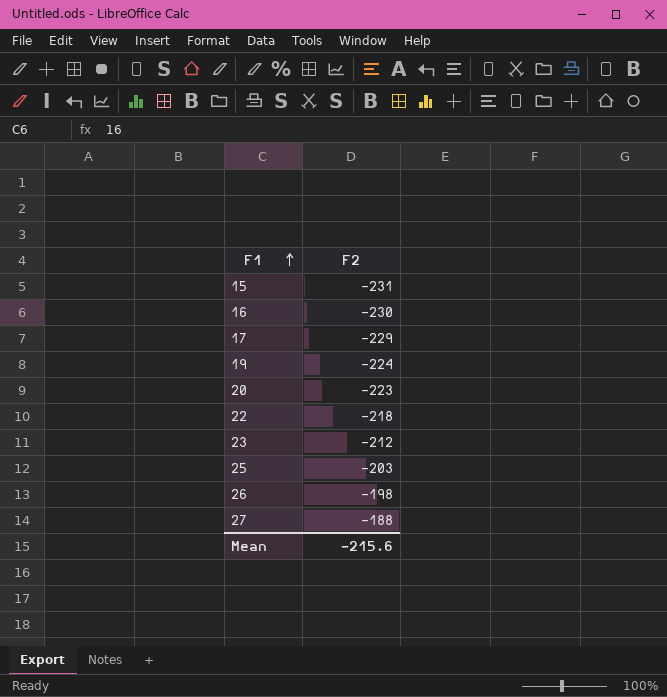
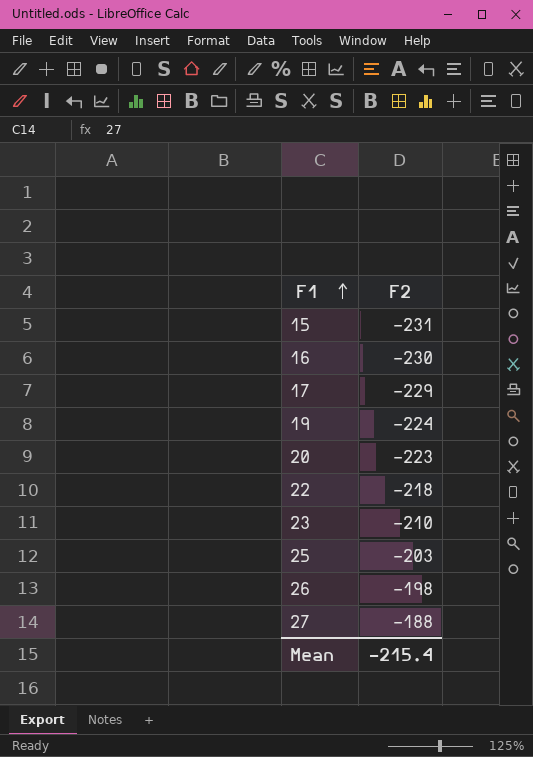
23 | F2: -212 -> -210
Mean | F2: -215.6 -> -215.4

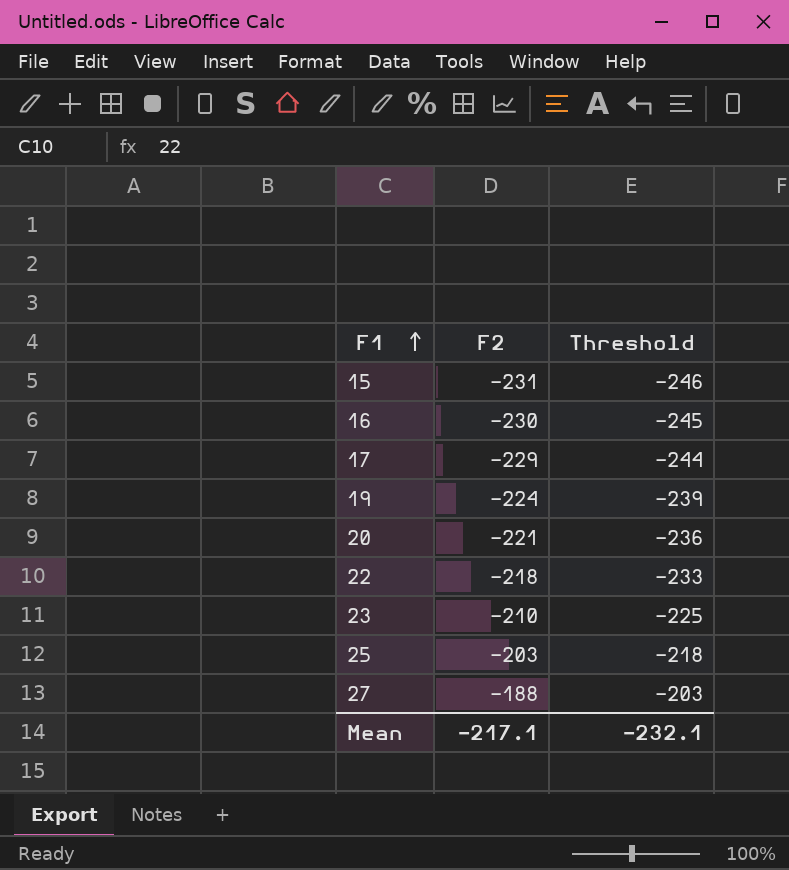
column Threshold | formula: none -> [F2] - 15
row 26: -198 -> none
20 | F2: -223 -> -221
Mean | F2: -215.4 -> -217.1

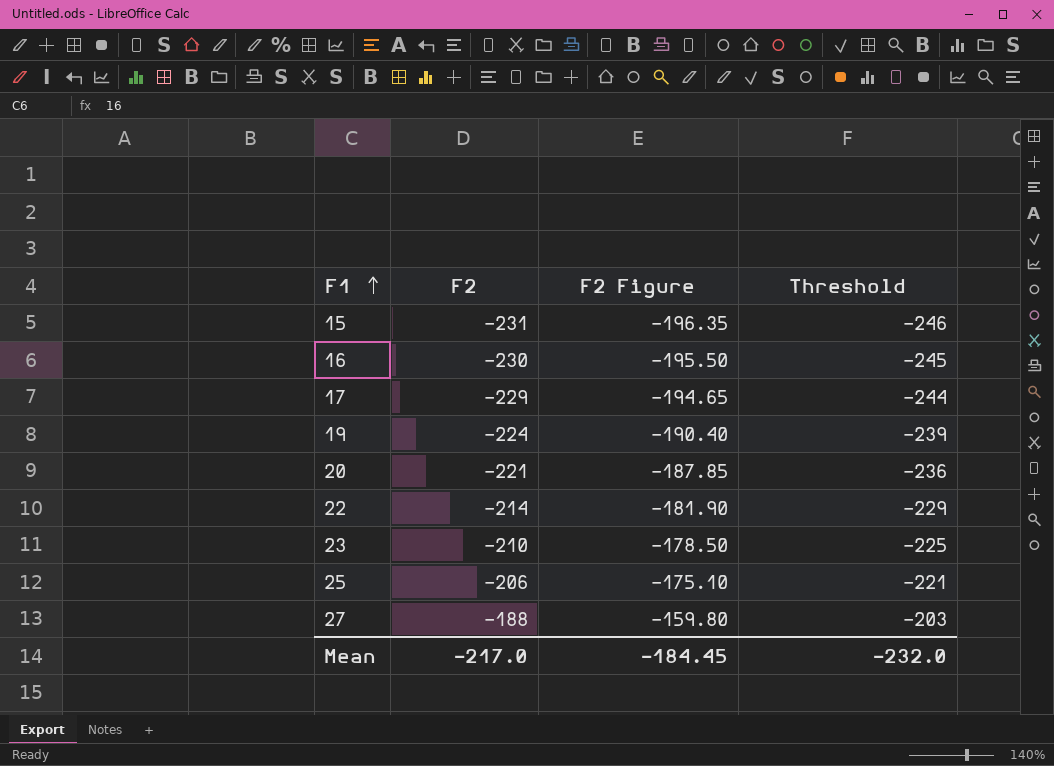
column F2 Figure | formula: none -> [F2] * 0.85
22 | F2: -218 -> -214
22 | Threshold: -233 -> -229
25 | F2: -203 -> -206
25 | Threshold: -218 -> -221
Mean | F2: -217.1 -> -217.0
Mean | Threshold: -232.1 -> -232.0

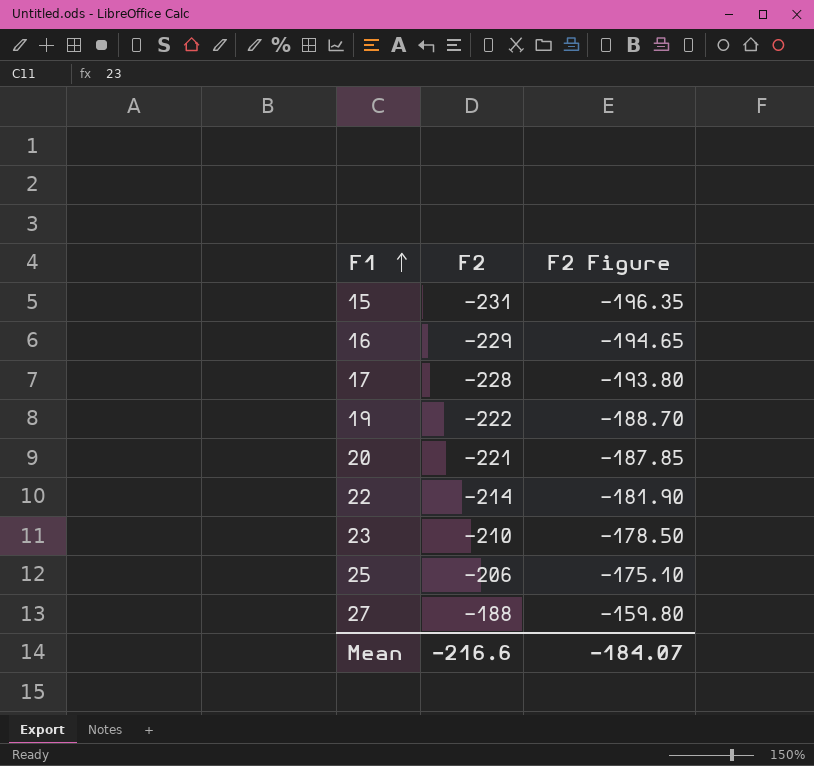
column Threshold | formula: [F2] - 15 -> none
16 | F2: -230 -> -229
16 | F2 Figure: -195.50 -> -194.65
17 | F2: -229 -> -228
17 | F2 Figure: -194.65 -> -193.80
19 | F2: -224 -> -222
19 | F2 Figure: -190.40 -> -188.70
Mean | F2: -217.0 -> -216.6
Mean | F2 Figure: -184.45 -> -184.07

